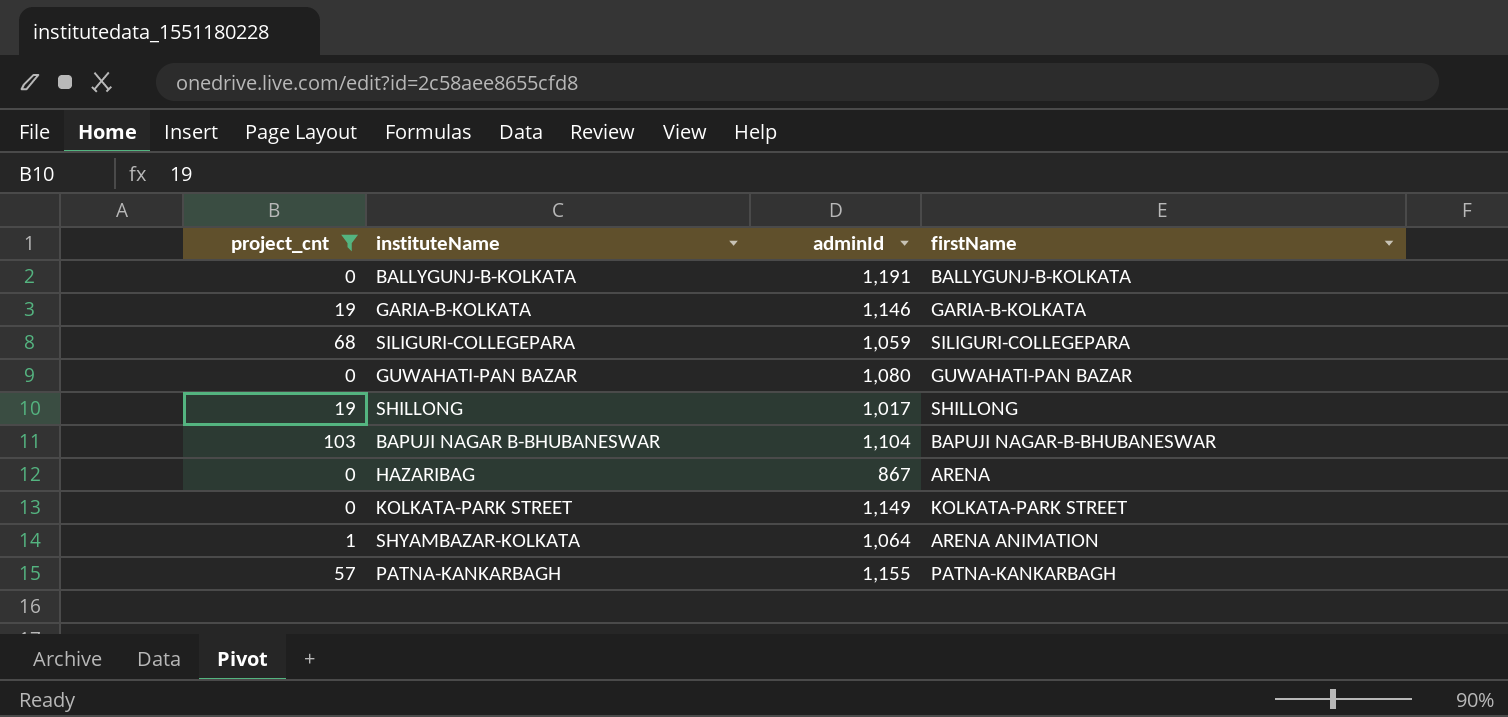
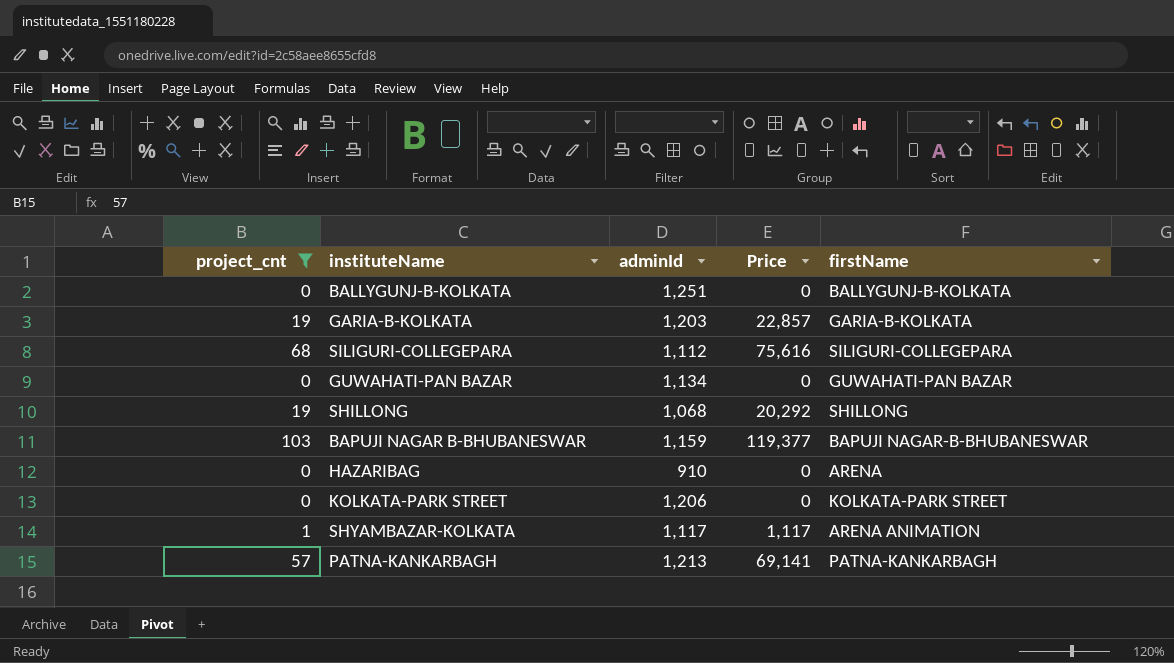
column Price | formula: none -> [project_cnt] * [adminId]
BALLYGUNJ-B-KOLKATA | adminId: 1,191 -> 1,251
GARIA-B-KOLKATA | adminId: 1,146 -> 1,203
SILIGURI-COLLEGEPARA | adminId: 1,059 -> 1,112
GUWAHATI-PAN BAZAR | adminId: 1,080 -> 1,134
SHILLONG | adminId: 1,017 -> 1,068
BAPUJI NAGAR B-BHUBANESWAR | adminId: 1,104 -> 1,159
HAZARIBAG | adminId: 867 -> 910
KOLKATA-PARK STREET | adminId: 1,149 -> 1,206
SHYAMBAZAR-KOLKATA | adminId: 1,064 -> 1,117
PATNA-KANKARBAGH | adminId: 1,155 -> 1,213

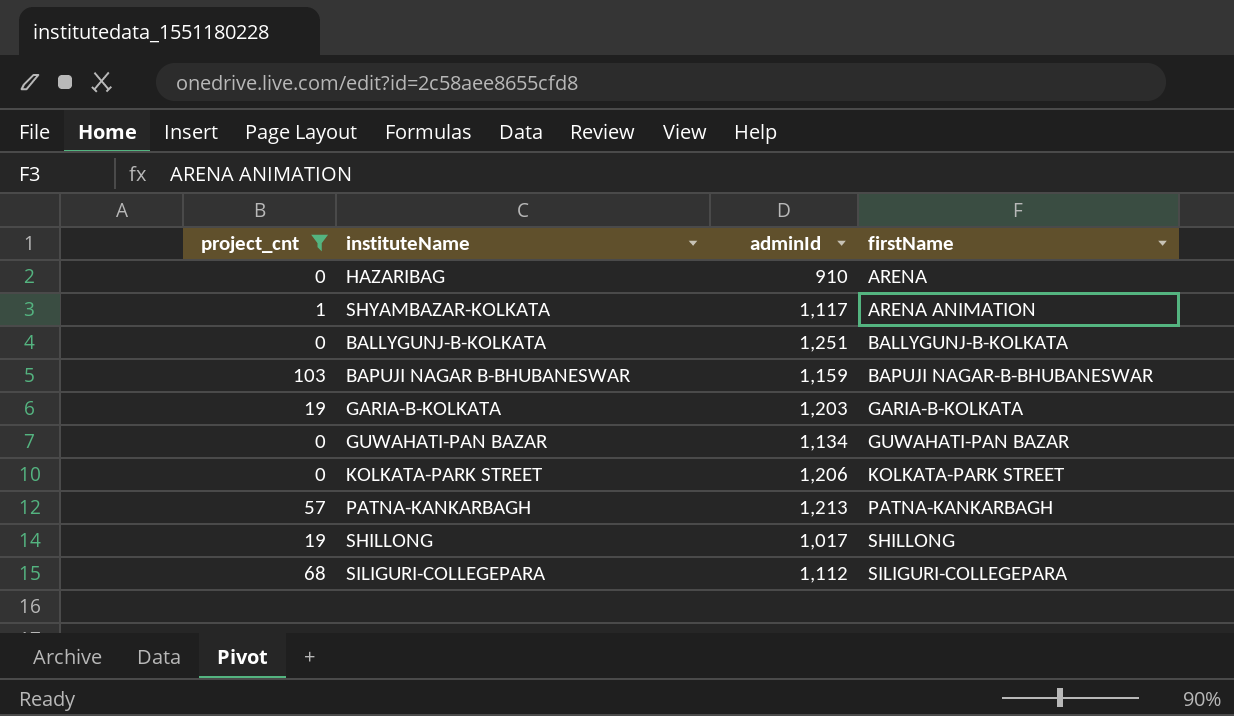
row order: none -> firstName ascending
column Price | formula: [project_cnt] * [adminId] -> none
SHILLONG | adminId: 1,068 -> 1,017

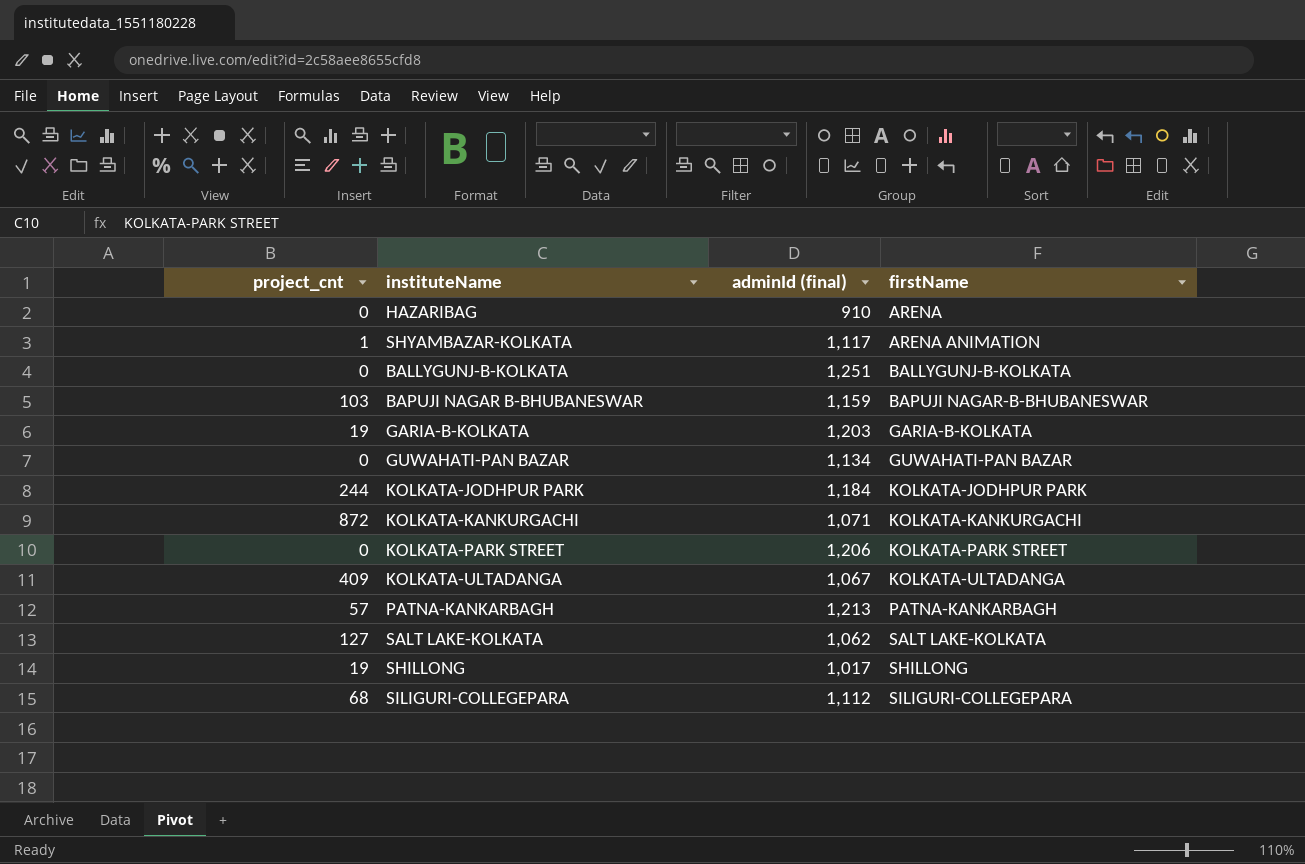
filter: project_cnt <= 103 -> none
column name: adminId -> adminId (final)

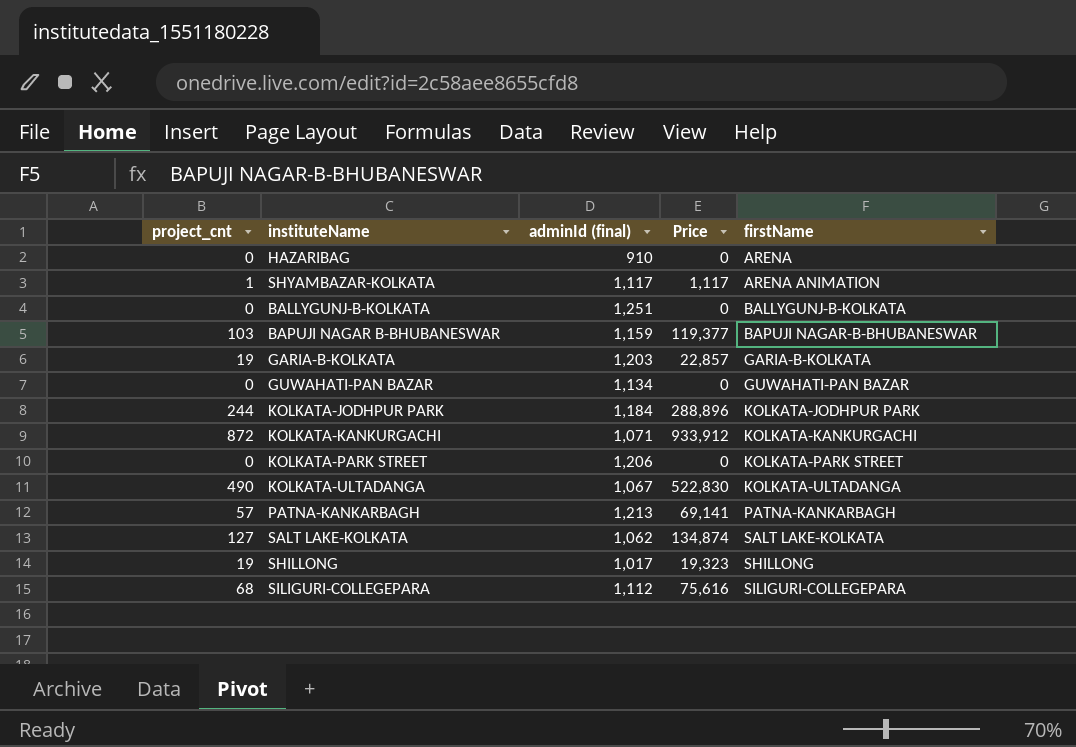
column Price | formula: none -> [project_cnt] * [adminId (final)]
KOLKATA-ULTADANGA | project_cnt: 409 -> 490

